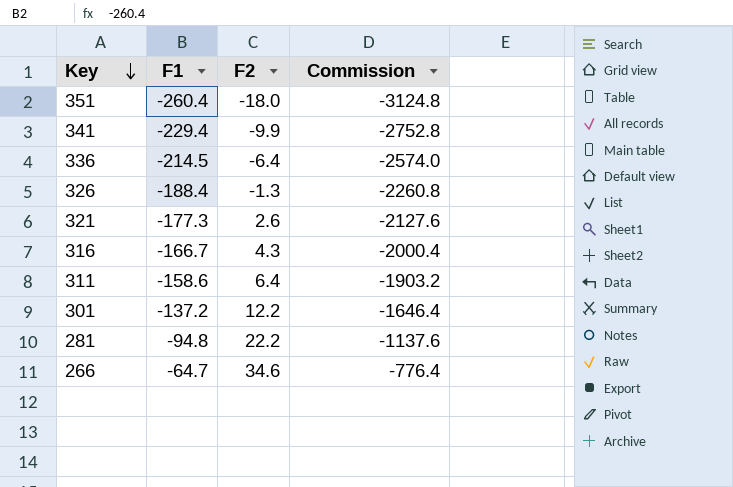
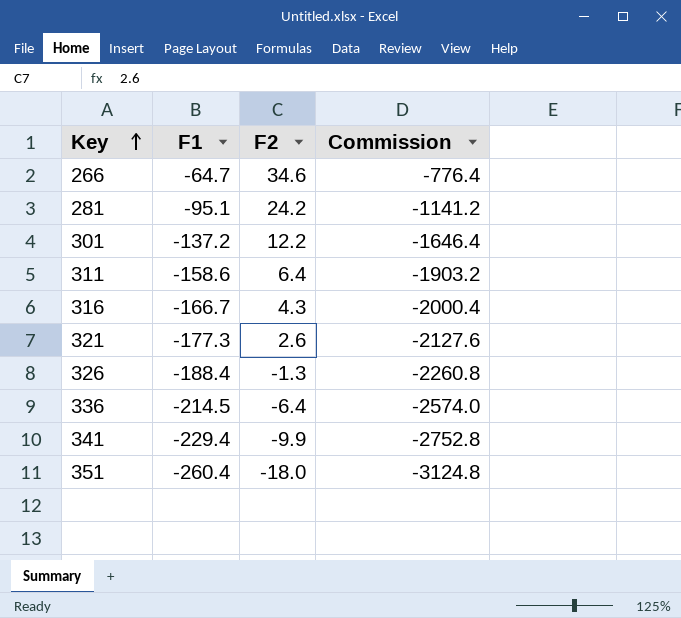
row order: Key descending -> Key ascending
281 | F1: -94.8 -> -95.1
281 | F2: 22.2 -> 24.2
281 | Commission: -1137.6 -> -1141.2

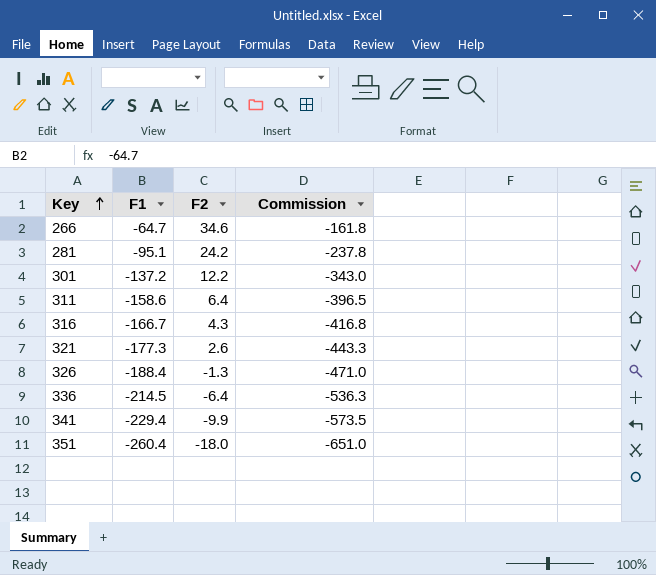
column Commission | formula: [F1] * 12 -> [F1] * 2.5

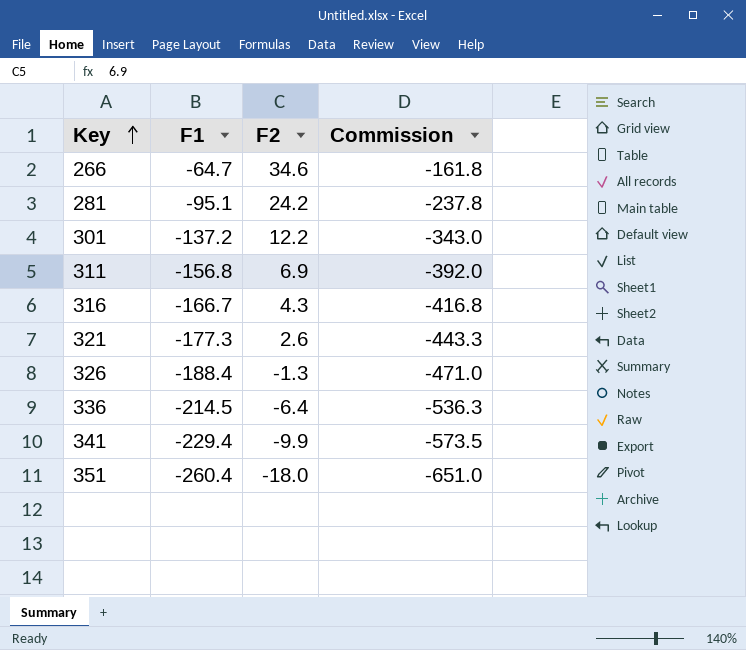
311 | F1: -158.6 -> -156.8
311 | F2: 6.4 -> 6.9
311 | Commission: -396.5 -> -392.0

